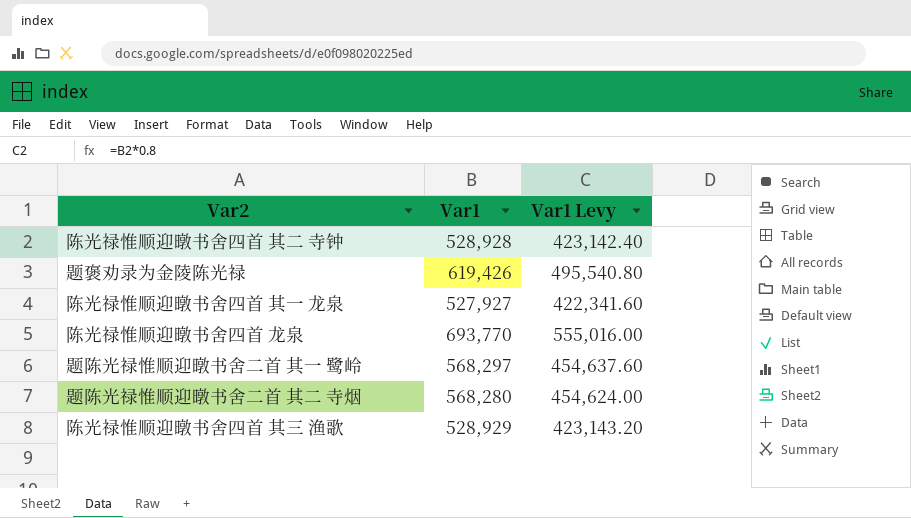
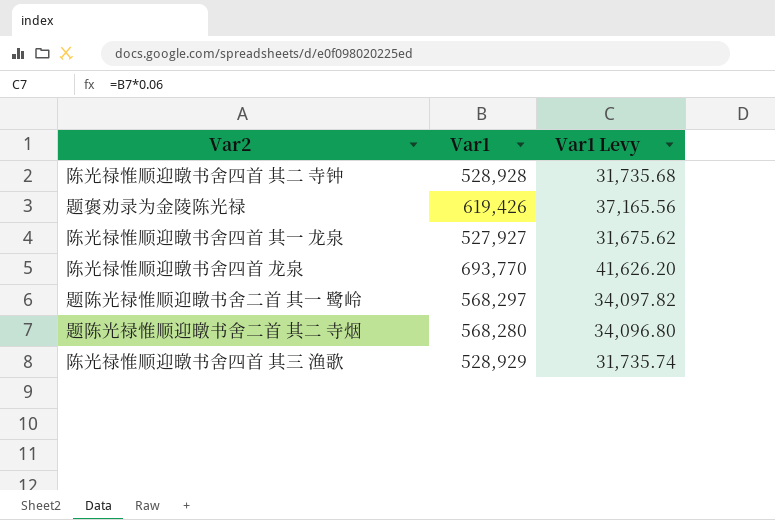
column Var1 Levy | formula: [Var1] * 0.8 -> [Var1] * 0.06

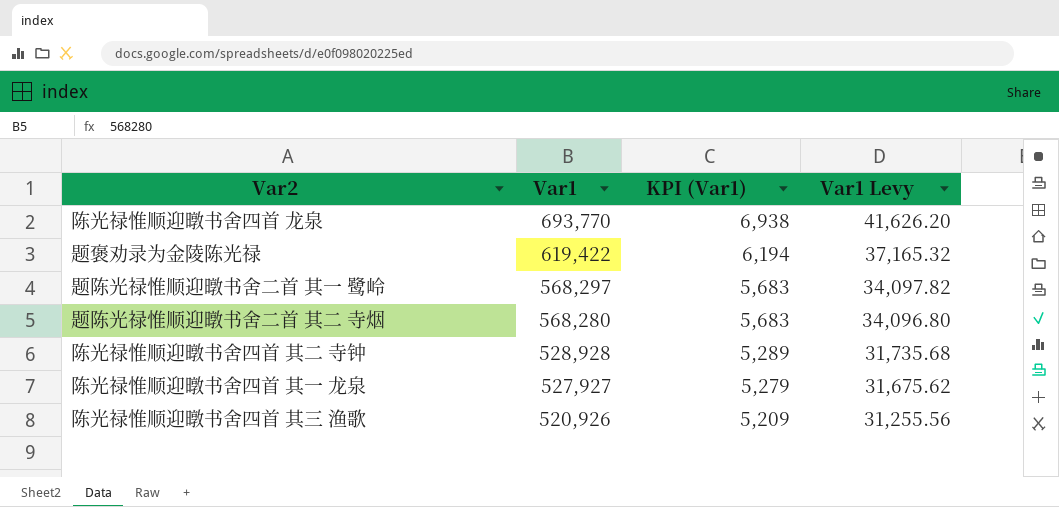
row order: none -> Var1 descending
column KPI (Var1) | formula: none -> [Var1] * 0.01
题褒劝录为金陵陈光禄 | Var1: 619,426 -> 619,422
题褒劝录为金陵陈光禄 | Var1 Levy: 37,165.56 -> 37,165.32
陈光禄惟顺迎暾书舍四首 其三 渔歌 | Var1: 528,929 -> 520,926
陈光禄惟顺迎暾书舍四首 其三 渔歌 | Var1 Levy: 31,735.74 -> 31,255.56

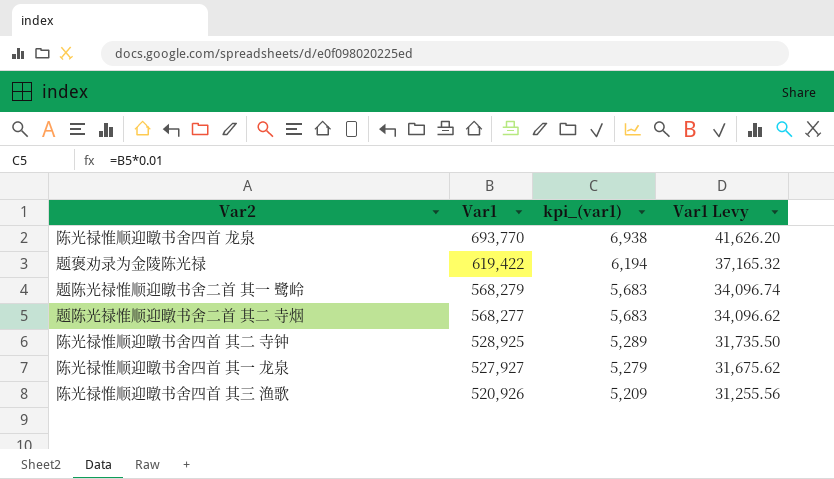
column name: KPI (Var1) -> kpi_(var1)
题陈光禄惟顺迎暾书舍二首 其一 鹭岭 | Var1: 568,297 -> 568,279
题陈光禄惟顺迎暾书舍二首 其一 鹭岭 | Var1 Levy: 34,097.82 -> 34,096.74
题陈光禄惟顺迎暾书舍二首 其二 寺烟 | Var1: 568,280 -> 568,277
题陈光禄惟顺迎暾书舍二首 其二 寺烟 | Var1 Levy: 34,096.80 -> 34,096.62
陈光禄惟顺迎暾书舍四首 其二 寺钟 | Var1: 528,928 -> 528,925
陈光禄惟顺迎暾书舍四首 其二 寺钟 | Var1 Levy: 31,735.68 -> 31,735.50

